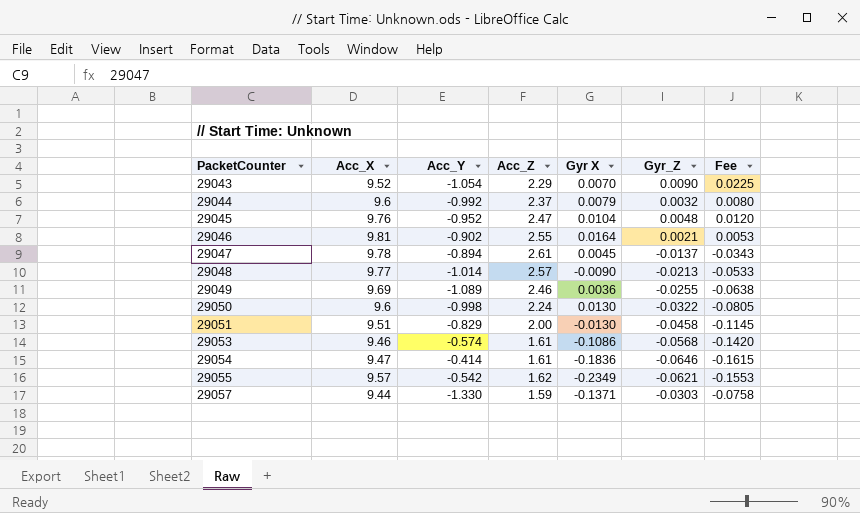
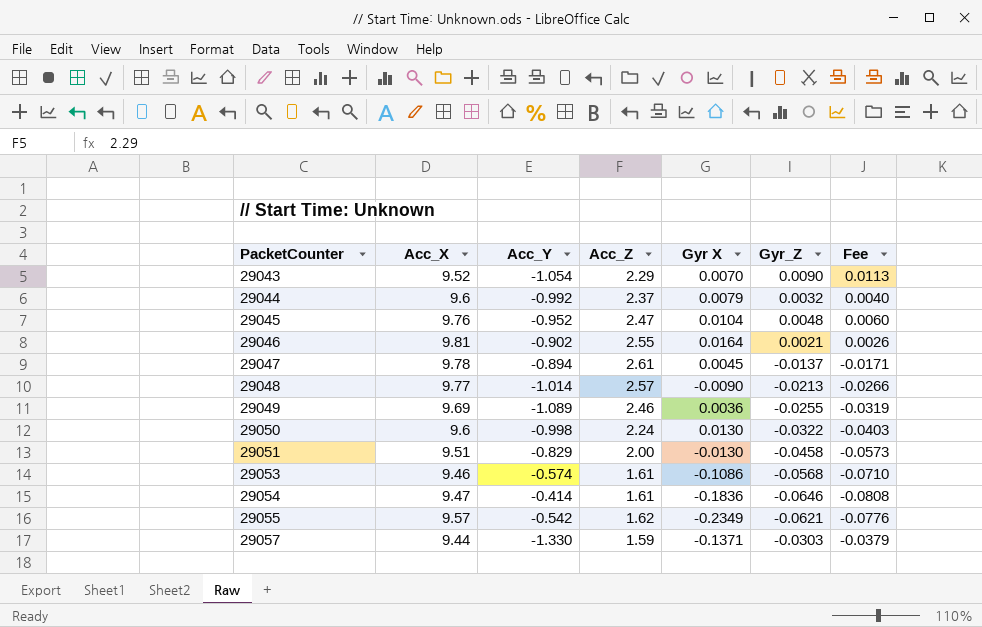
column Fee | formula: [Gyr_Z] * 2.5 -> [Gyr_Z] * 1.25

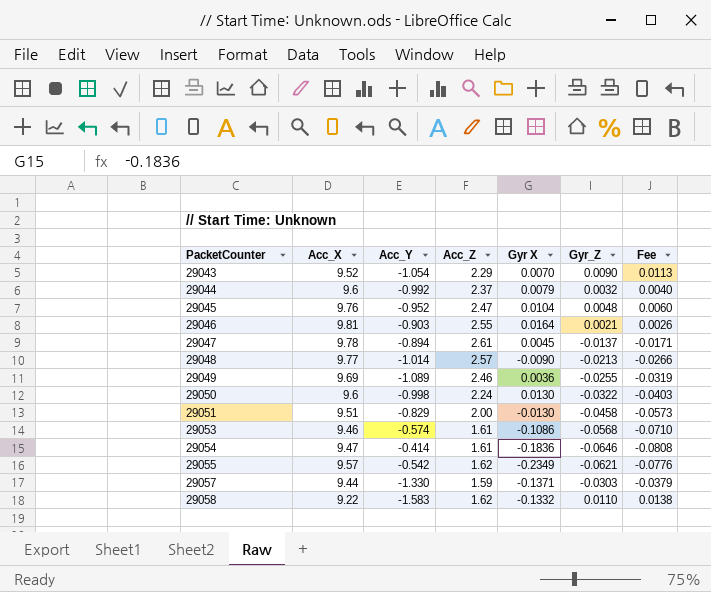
29046 | Acc_Y: -0.902 -> -0.903
row 29058: none -> 9.22 | -1.583 | 1.62 | -0.1332 | 0.0110 | 0.0138

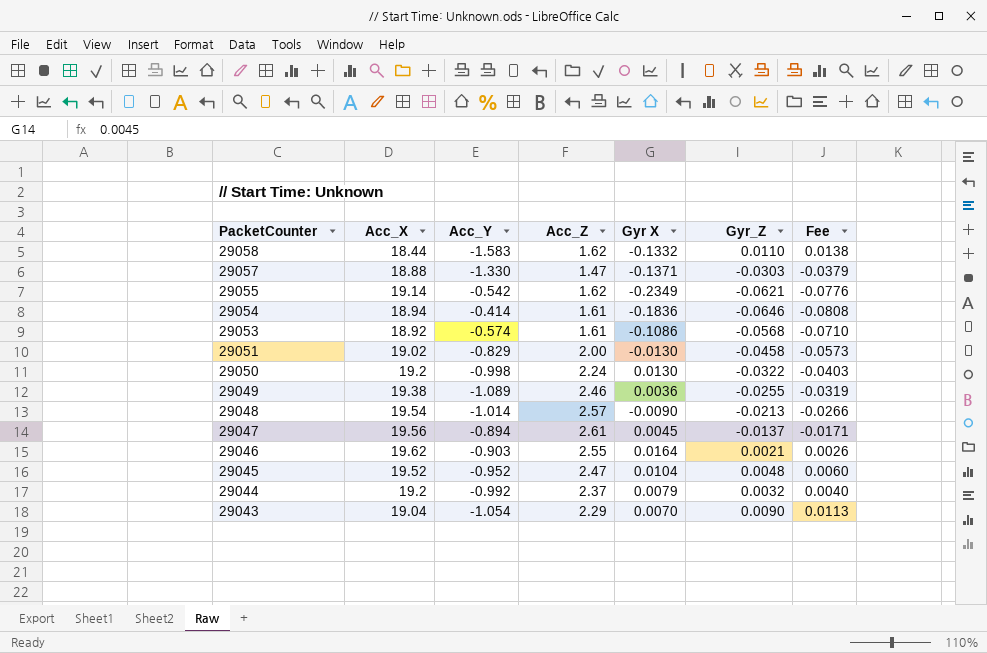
row order: PacketCounter ascending -> PacketCounter descending
29058 | Acc_X: 9.22 -> 18.44
29057 | Acc_X: 9.44 -> 18.88
29057 | Acc_Z: 1.59 -> 1.47
29055 | Acc_X: 9.57 -> 19.14
29054 | Acc_X: 9.47 -> 18.94
29053 | Acc_X: 9.46 -> 18.92
29051 | Acc_X: 9.51 -> 19.02
29050 | Acc_X: 9.6 -> 19.2
29049 | Acc_X: 9.69 -> 19.38
29048 | Acc_X: 9.77 -> 19.54
29047 | Acc_X: 9.78 -> 19.56
29046 | Acc_X: 9.81 -> 19.62
29045 | Acc_X: 9.76 -> 19.52
29044 | Acc_X: 9.6 -> 19.2
29043 | Acc_X: 9.52 -> 19.04

